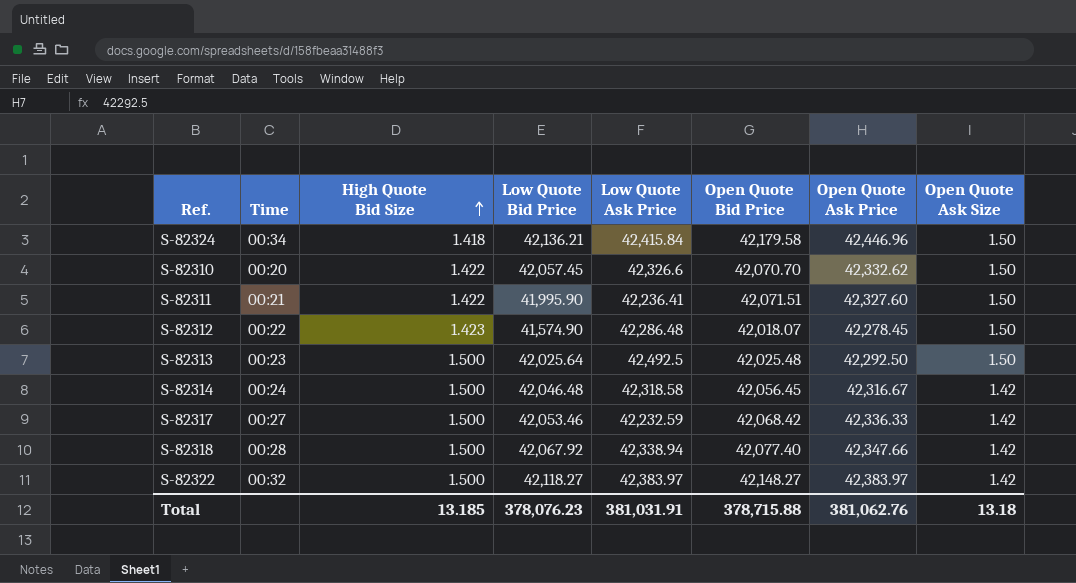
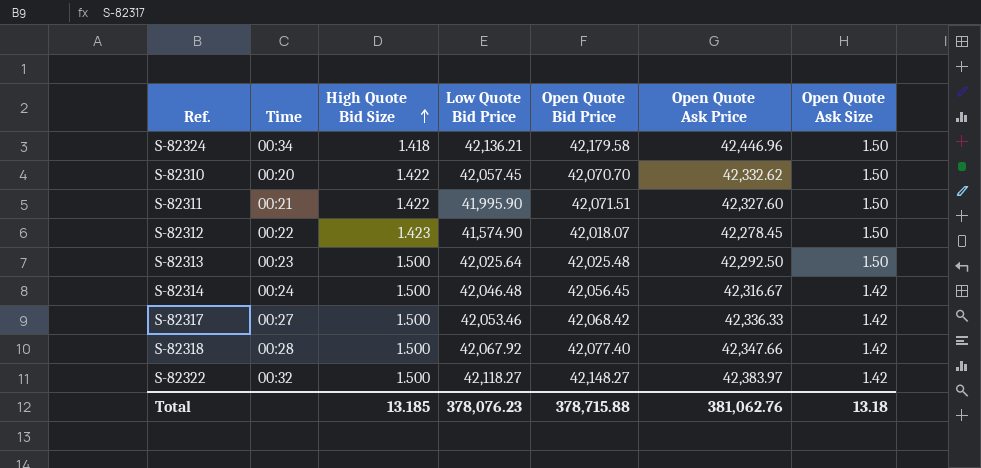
column Low Quote Ask Price | position: 5 -> none

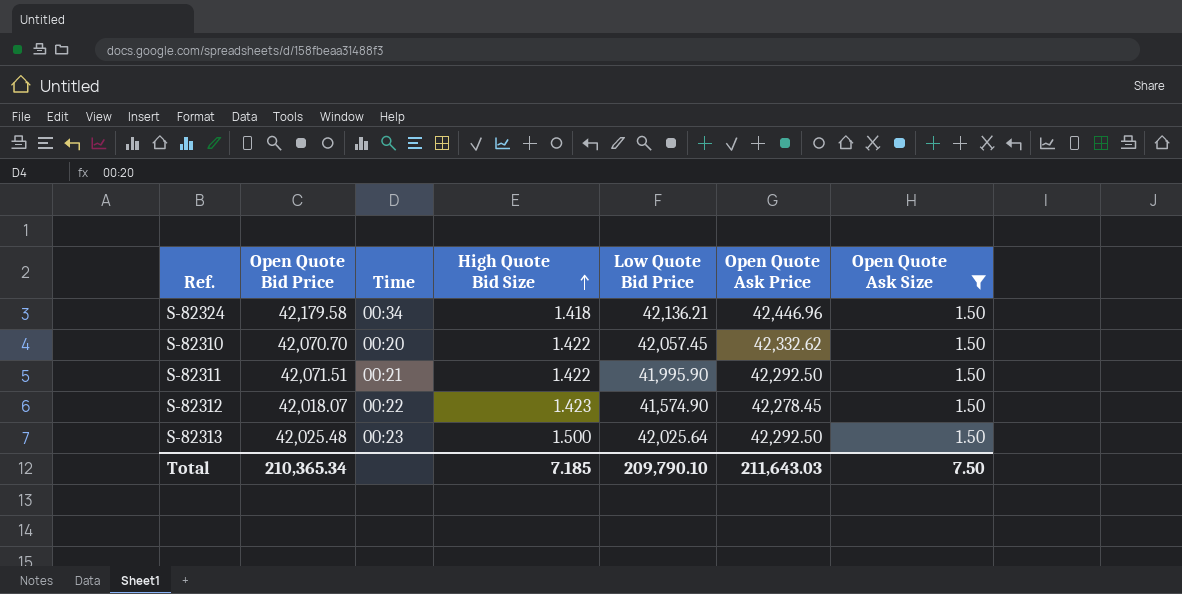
filter: none -> Open Quote Ask Size = 1.50
column Open Quote Bid Price | position: 5 -> 2
S-82311 | Open Quote Ask Price: 42,327.60 -> 42,292.50
Total | Open Quote Bid Price: 378,715.88 -> 210,365.34
Total | High Quote Bid Size: 13.185 -> 7.185
Total | Low Quote Bid Price: 378,076.23 -> 209,790.10
Total | Open Quote Ask Price: 381,062.76 -> 211,643.03
Total | Open Quote Ask Size: 13.18 -> 7.50

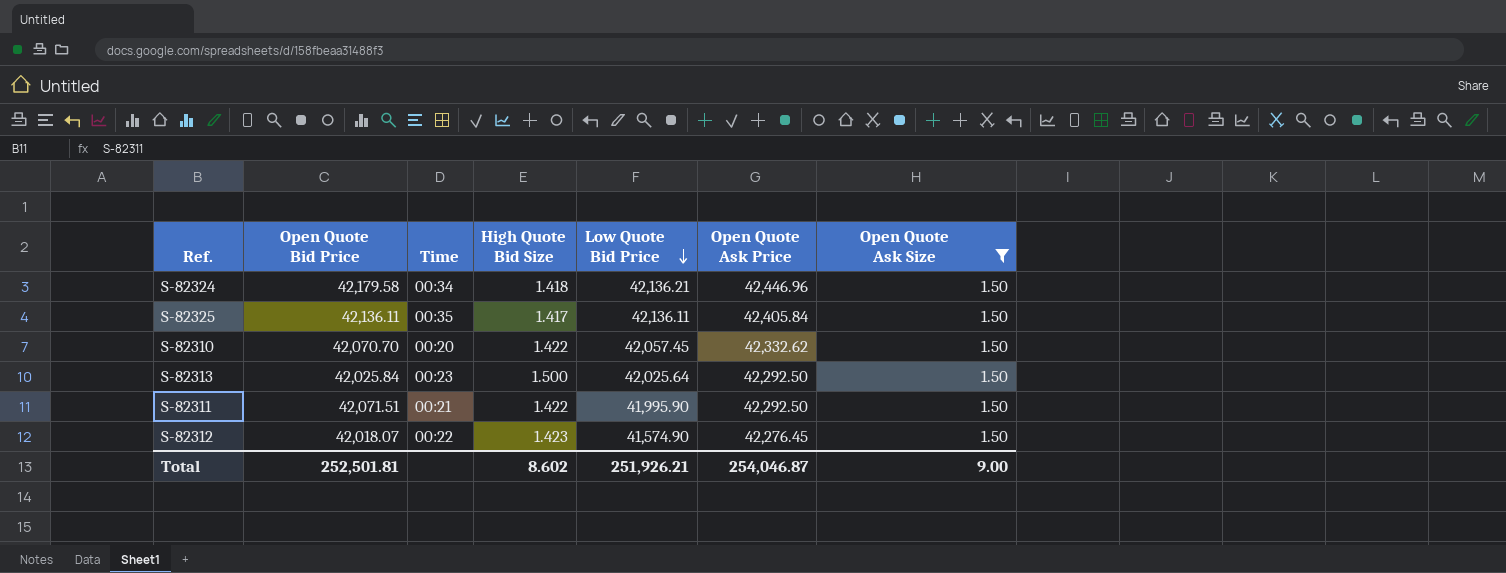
row order: High Quote Bid Size ascending -> Low Quote Bid Price descending
row S-82325: none -> 42,136.11 | 00:35 | 1.417 | 42,136.11 | 42,405.84 | 1.50
S-82313 | Open Quote Bid Price: 42,025.48 -> 42,025.84
S-82312 | Open Quote Ask Price: 42,278.45 -> 42,276.45
Total | Open Quote Bid Price: 210,365.34 -> 252,501.81
Total | High Quote Bid Size: 7.185 -> 8.602
Total | Low Quote Bid Price: 209,790.10 -> 251,926.21
Total | Open Quote Ask Price: 211,643.03 -> 254,046.87
Total | Open Quote Ask Size: 7.50 -> 9.00

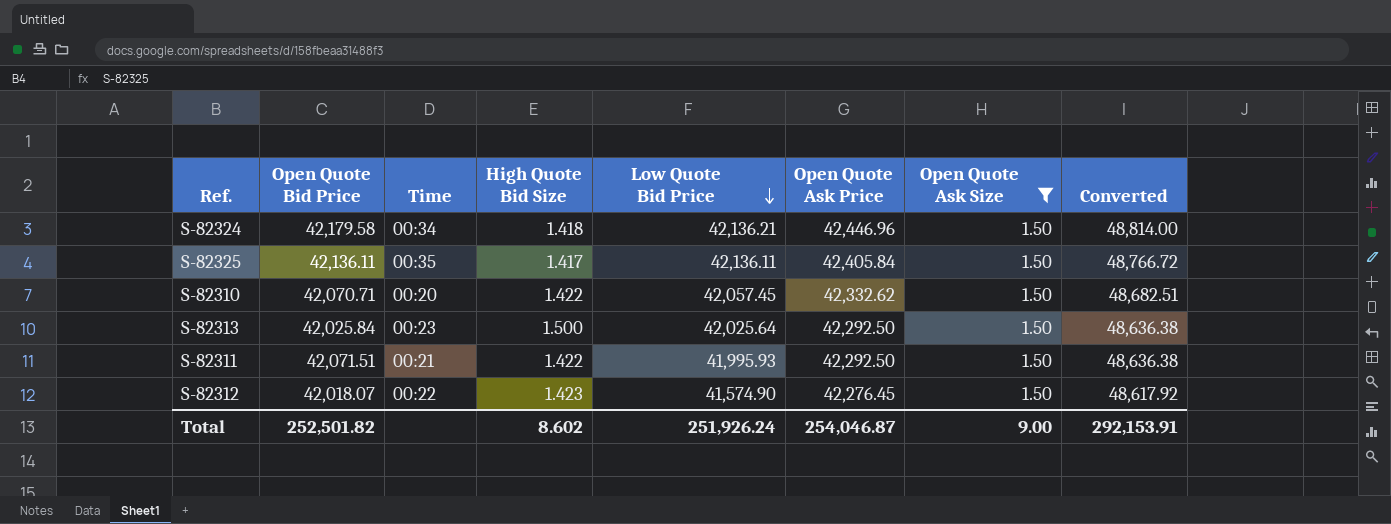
column Converted | formula: none -> [Open Quote Ask Price] * 1.15
S-82310 | Open Quote Bid Price: 42,070.70 -> 42,070.71
S-82311 | Low Quote Bid Price: 41,995.90 -> 41,995.93
Total | Open Quote Bid Price: 252,501.81 -> 252,501.82
Total | Low Quote Bid Price: 251,926.21 -> 251,926.24

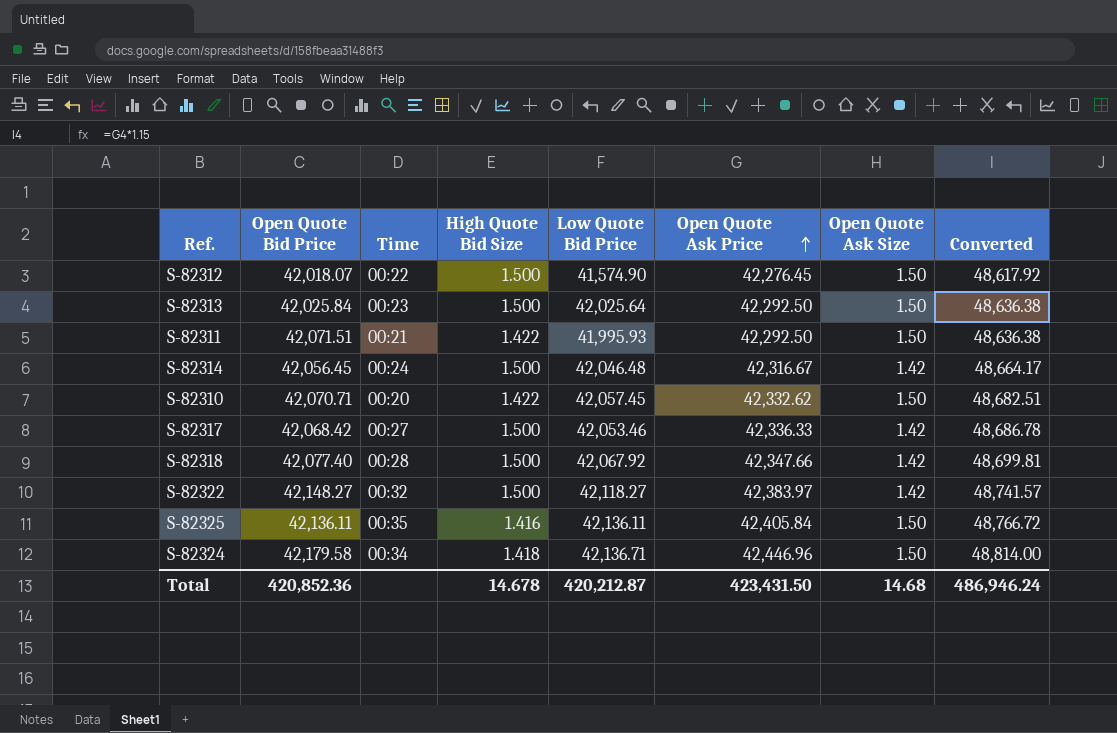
filter: Open Quote Ask Size = 1.50 -> none
row order: Low Quote Bid Price descending -> Open Quote Ask Price ascending
S-82312 | High Quote Bid Size: 1.423 -> 1.500
S-82325 | High Quote Bid Size: 1.417 -> 1.416
S-82324 | Low Quote Bid Price: 42,136.21 -> 42,136.71
Total | Open Quote Bid Price: 252,501.82 -> 420,852.36
Total | High Quote Bid Size: 8.602 -> 14.678
Total | Low Quote Bid Price: 251,926.24 -> 420,212.87
Total | Open Quote Ask Price: 254,046.87 -> 423,431.50
Total | Open Quote Ask Size: 9.00 -> 14.68
Total | Converted: 292,153.91 -> 486,946.24

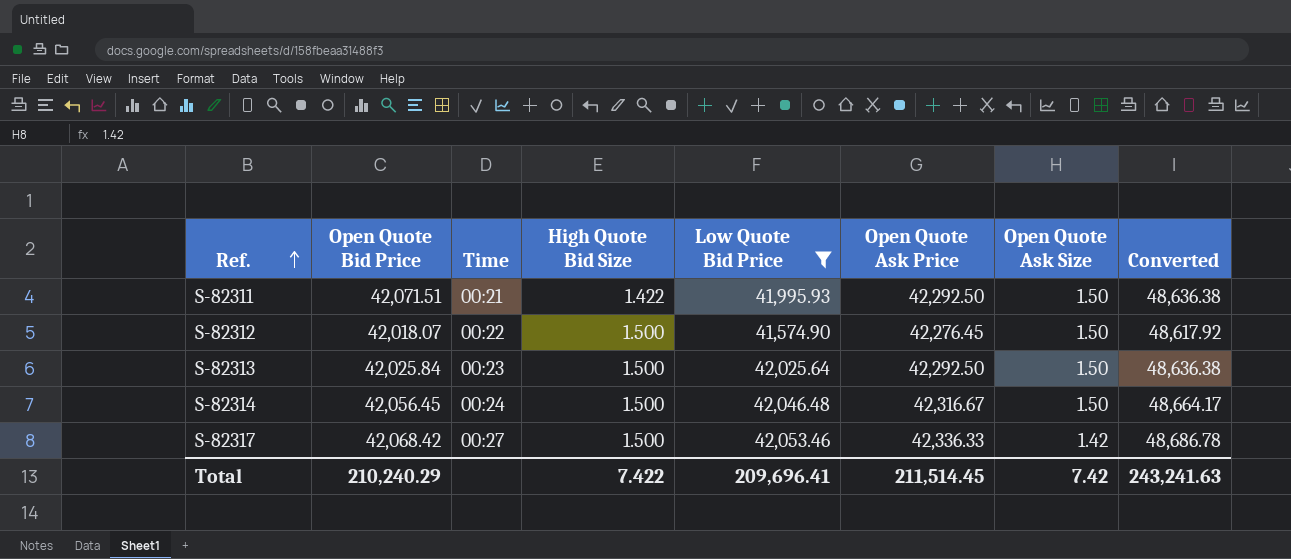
filter: none -> Low Quote Bid Price <= 42,053.46
row order: Open Quote Ask Price ascending -> Ref. ascending
S-82314 | Open Quote Ask Size: 1.42 -> 1.50
Total | Open Quote Bid Price: 420,852.36 -> 210,240.29
Total | High Quote Bid Size: 14.678 -> 7.422
Total | Low Quote Bid Price: 420,212.87 -> 209,696.41
Total | Open Quote Ask Price: 423,431.50 -> 211,514.45
Total | Open Quote Ask Size: 14.68 -> 7.42
Total | Converted: 486,946.24 -> 243,241.63

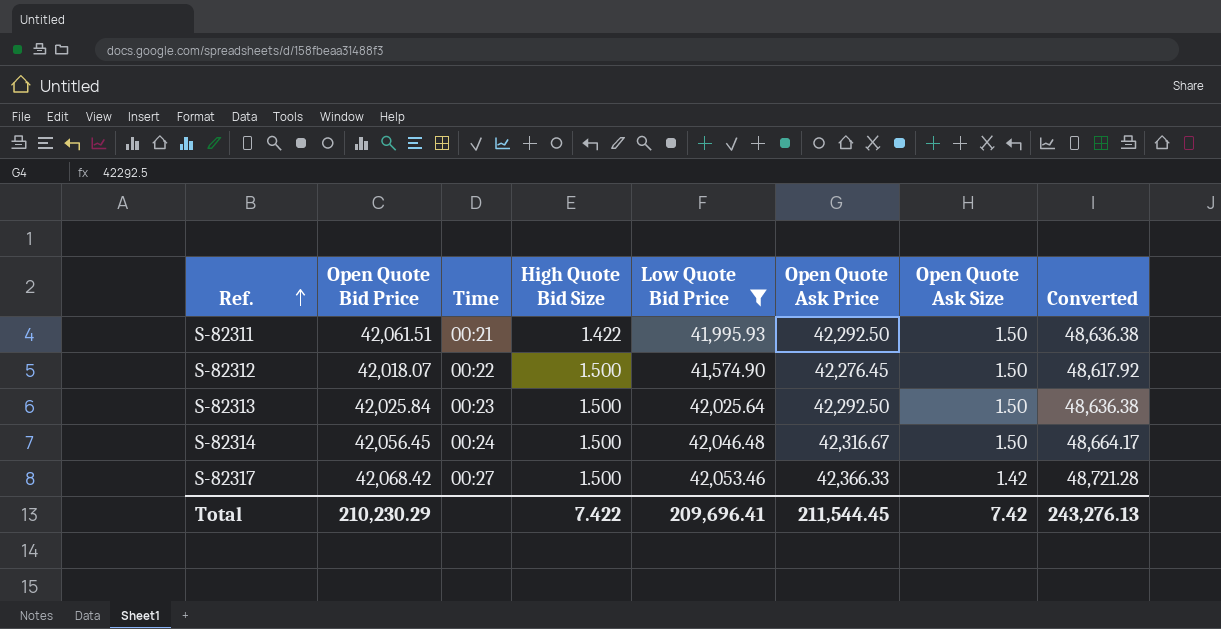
S-82311 | Open Quote Bid Price: 42,071.51 -> 42,061.51
S-82317 | Open Quote Ask Price: 42,336.33 -> 42,366.33
S-82317 | Converted: 48,686.78 -> 48,721.28
Total | Open Quote Bid Price: 210,240.29 -> 210,230.29
Total | Open Quote Ask Price: 211,514.45 -> 211,544.45
Total | Converted: 243,241.63 -> 243,276.13

